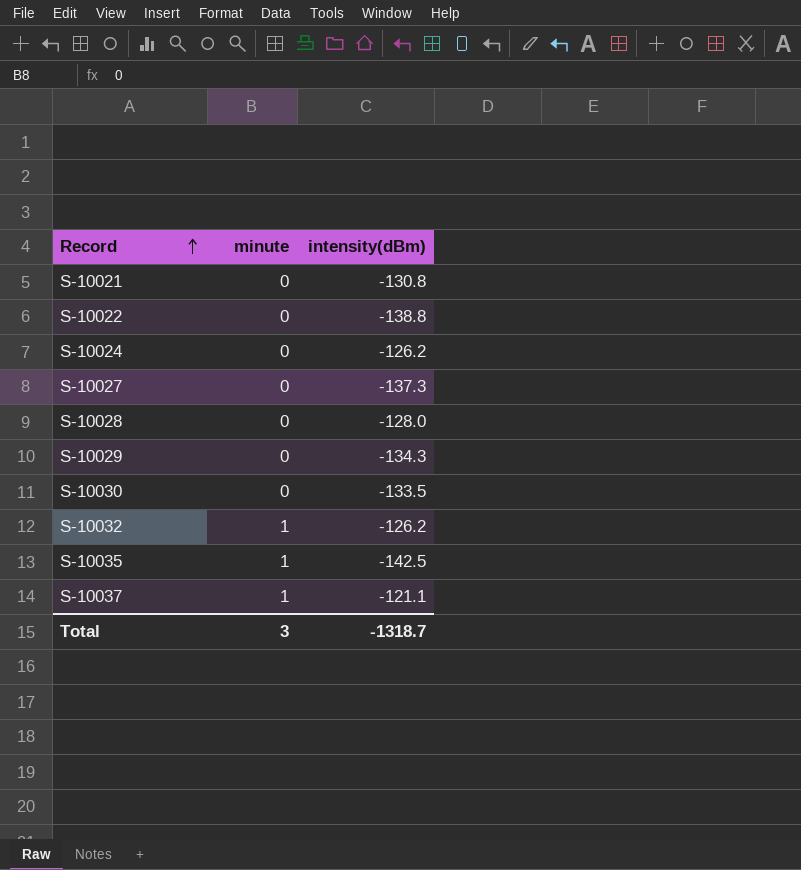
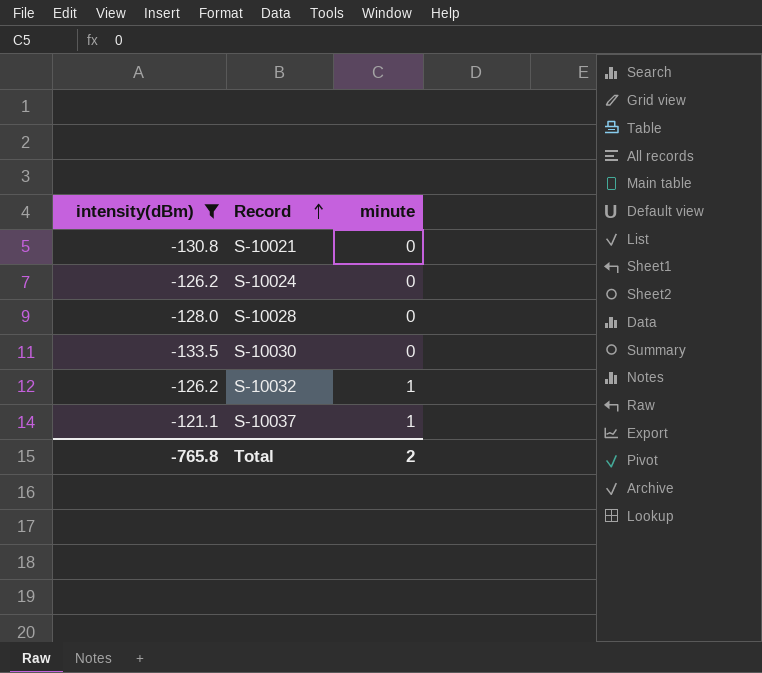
filter: none -> intensity(dBm) >= -133.5
column intensity(dBm) | position: 3 -> 1
Total | intensity(dBm): -1318.7 -> -765.8
Total | minute: 3 -> 2

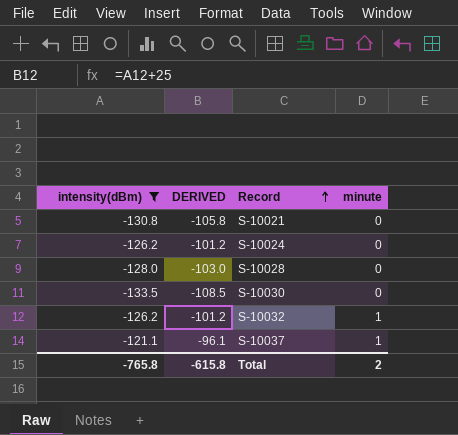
column DERIVED | formula: none -> [intensity(dBm)] + 25

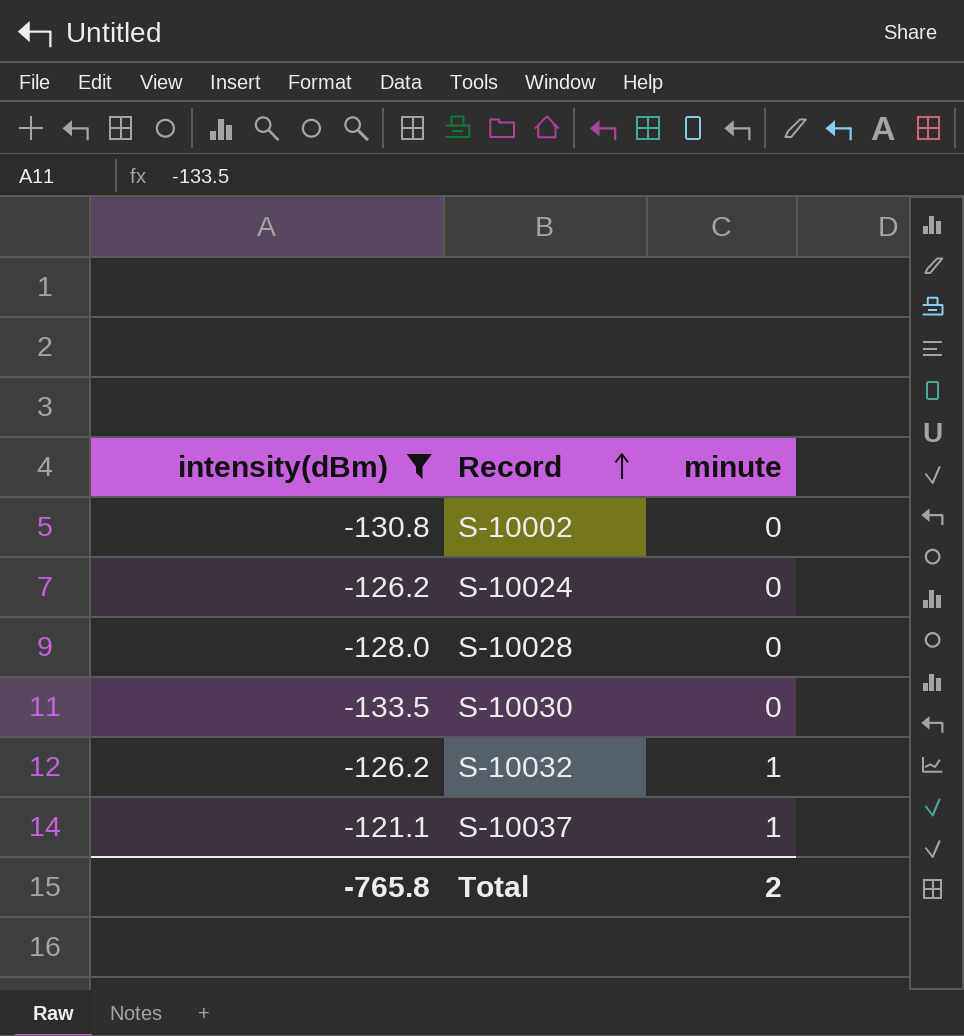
column DERIVED | formula: [intensity(dBm)] + 25 -> none
row S-10021: -130.8 | -105.8 | 0 -> none
row S-10002: none -> -130.8 | 0

